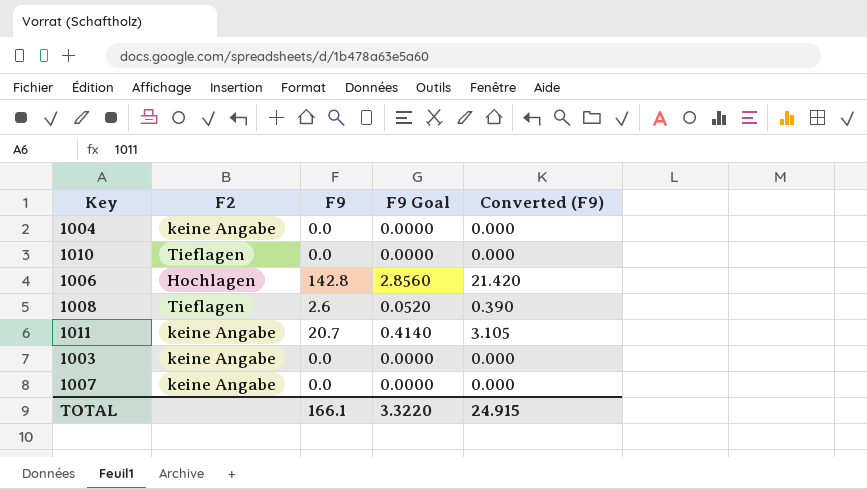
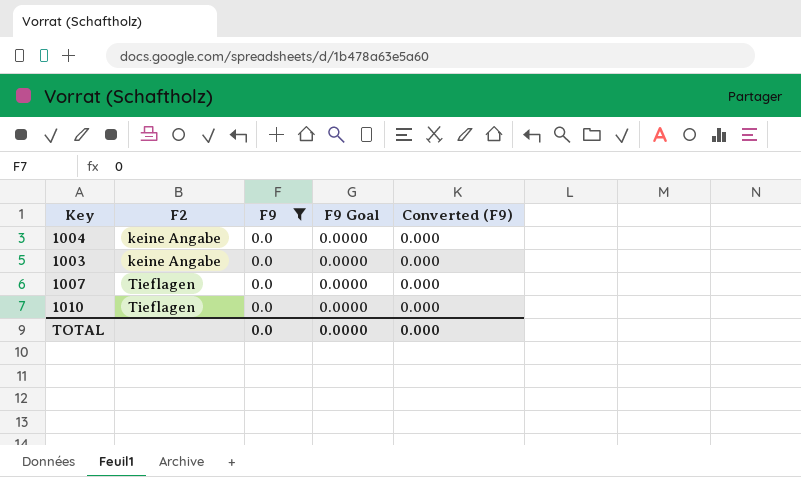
filter: none -> F9 = 0.0
row order: none -> F2 ascending
1007 | F2: keine Angabe -> Tieflagen
TOTAL | F9: 166.1 -> 0.0
TOTAL | F9 Goal: 3.3220 -> 0.0000
TOTAL | Converted (F9): 24.915 -> 0.000

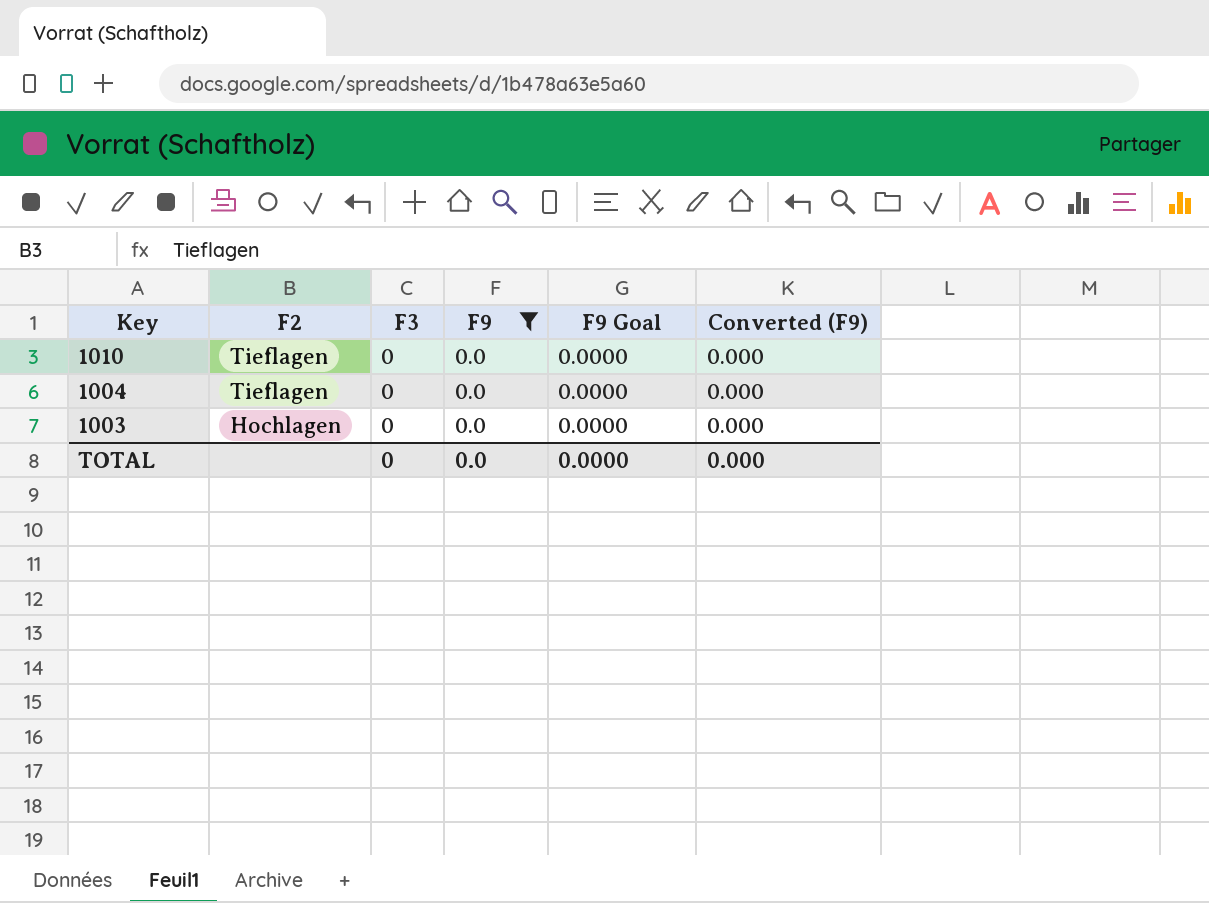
row order: F2 ascending -> Key descending
column F3 | position: none -> 3
row 1007: Tieflagen | 0.0 | 0.0000 | 0.000 -> none
1004 | F2: keine Angabe -> Tieflagen
1003 | F2: keine Angabe -> Hochlagen

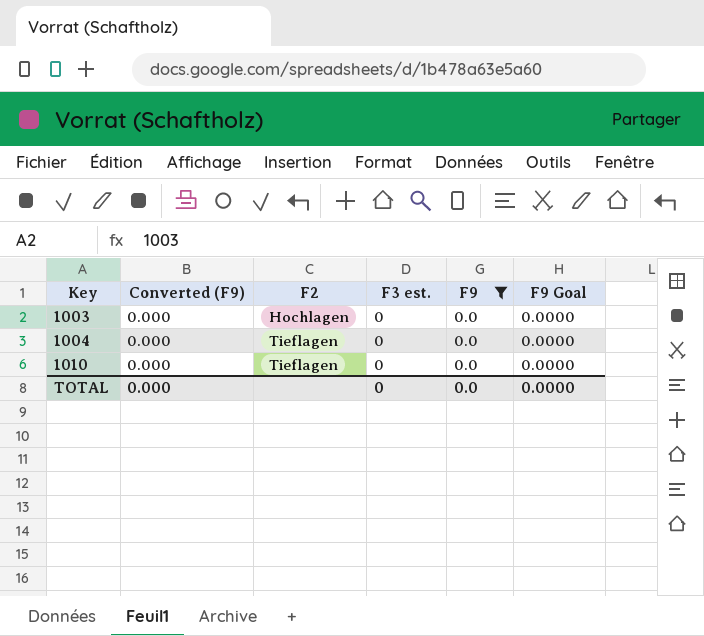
row order: Key descending -> Key ascending
column Converted (F9) | position: 6 -> 2
column name: F3 -> F3 est.

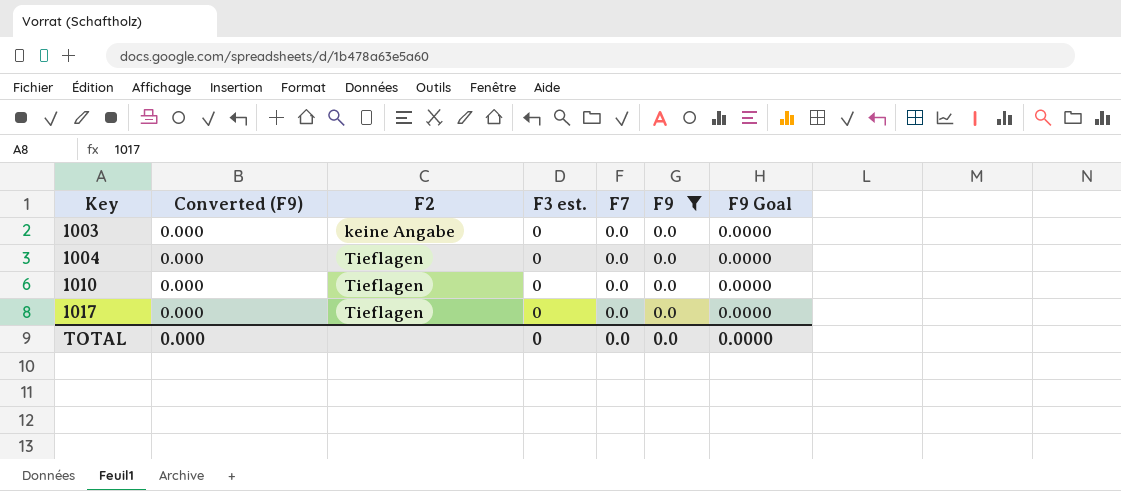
column F7 | position: none -> 5
1003 | F2: Hochlagen -> keine Angabe
row 1017: none -> 0.000 | Tieflagen | 0 | 0.0 | 0.0 | 0.0000

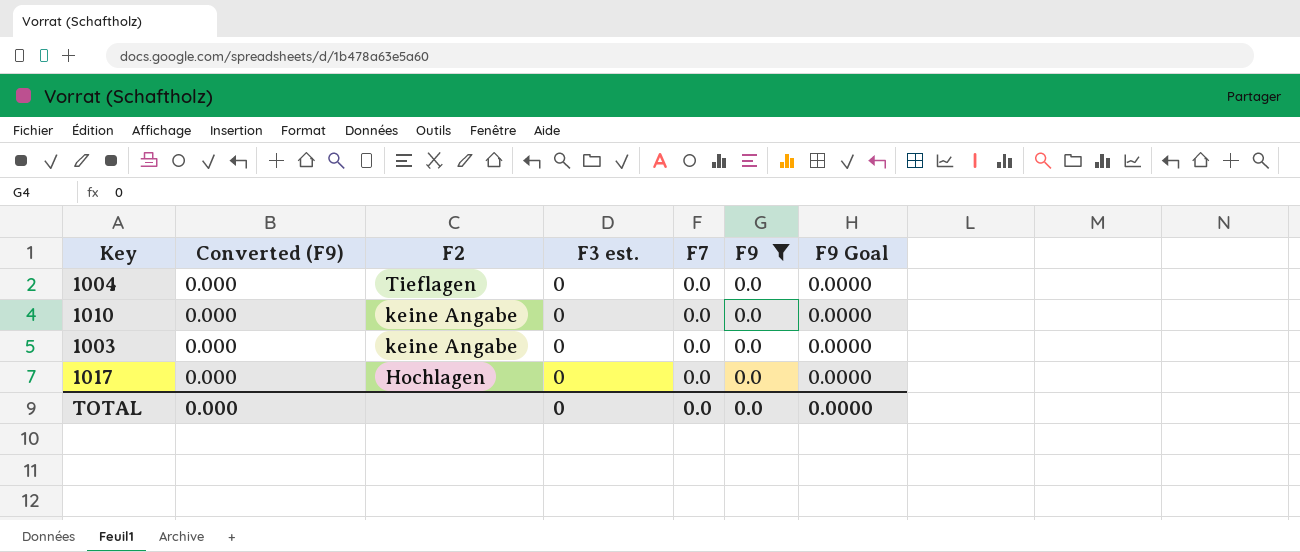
row order: Key ascending -> F2 descending
1010 | F2: Tieflagen -> keine Angabe
1017 | F2: Tieflagen -> Hochlagen

